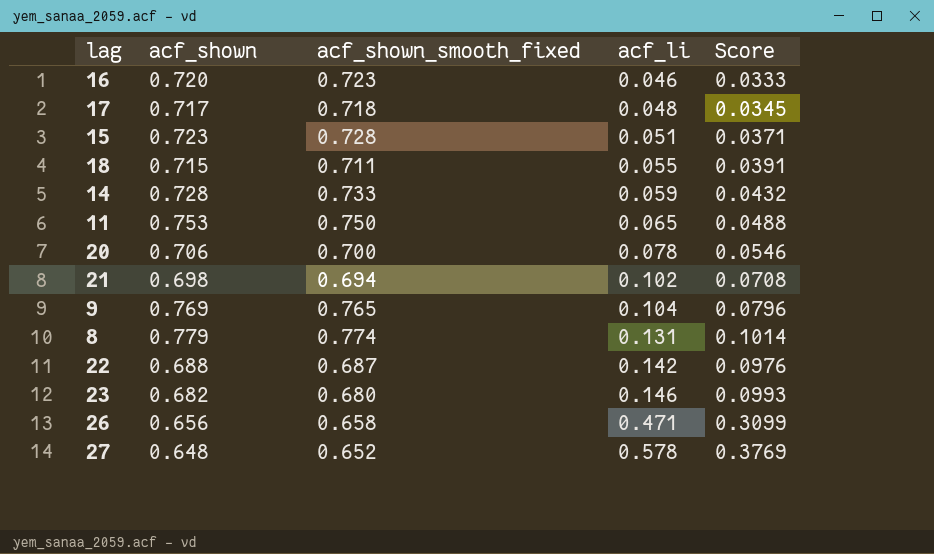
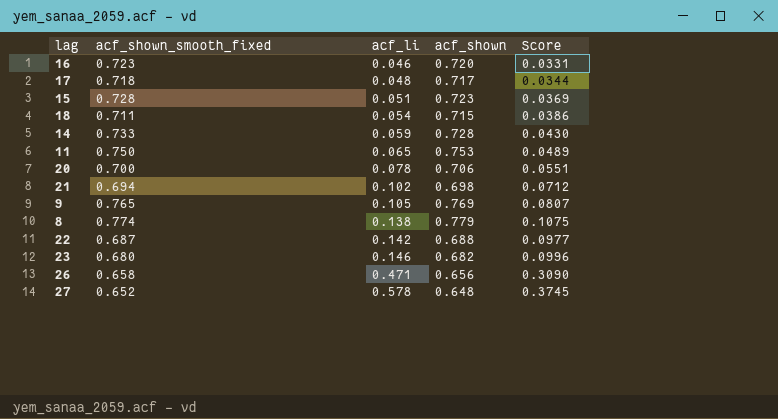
column acf_shown | position: 2 -> 4
column Score | formula: [acf_shown_smooth_fixed] * [acf_li] -> [acf_li] * [acf_shown]
18 | acf_li: 0.055 -> 0.054
9 | acf_li: 0.104 -> 0.105
8 | acf_li: 0.131 -> 0.138

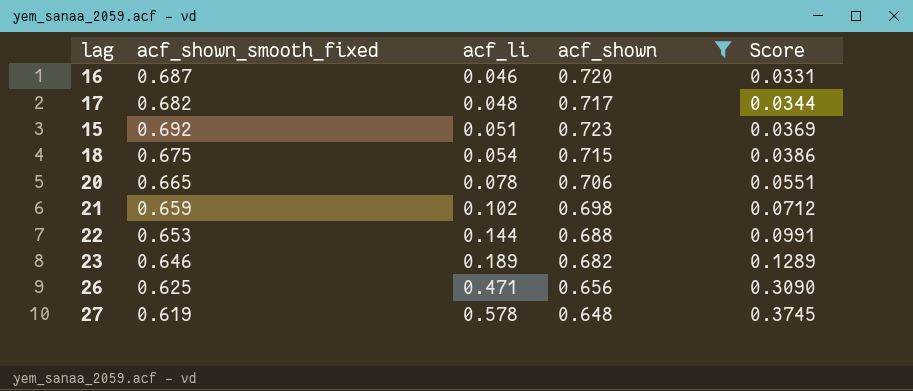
filter: none -> acf_shown <= 0.723
16 | acf_shown_smooth_fixed: 0.723 -> 0.687
17 | acf_shown_smooth_fixed: 0.718 -> 0.682
15 | acf_shown_smooth_fixed: 0.728 -> 0.692
18 | acf_shown_smooth_fixed: 0.711 -> 0.675
20 | acf_shown_smooth_fixed: 0.700 -> 0.665
21 | acf_shown_smooth_fixed: 0.694 -> 0.659
22 | acf_shown_smooth_fixed: 0.687 -> 0.653
22 | acf_li: 0.142 -> 0.144
22 | Score: 0.0977 -> 0.0991
23 | acf_shown_smooth_fixed: 0.680 -> 0.646
23 | acf_li: 0.146 -> 0.189
23 | Score: 0.0996 -> 0.1289
26 | acf_shown_smooth_fixed: 0.658 -> 0.625
27 | acf_shown_smooth_fixed: 0.652 -> 0.619

